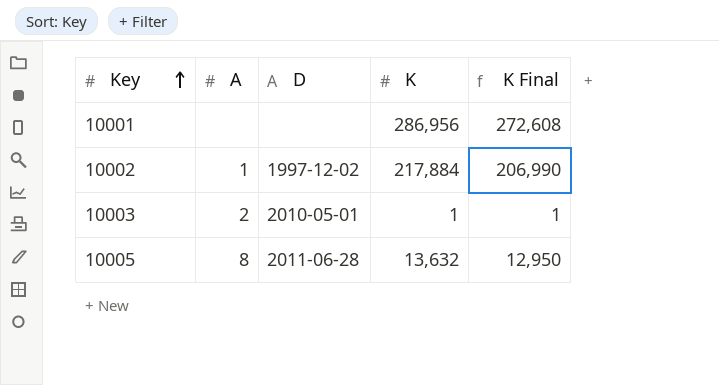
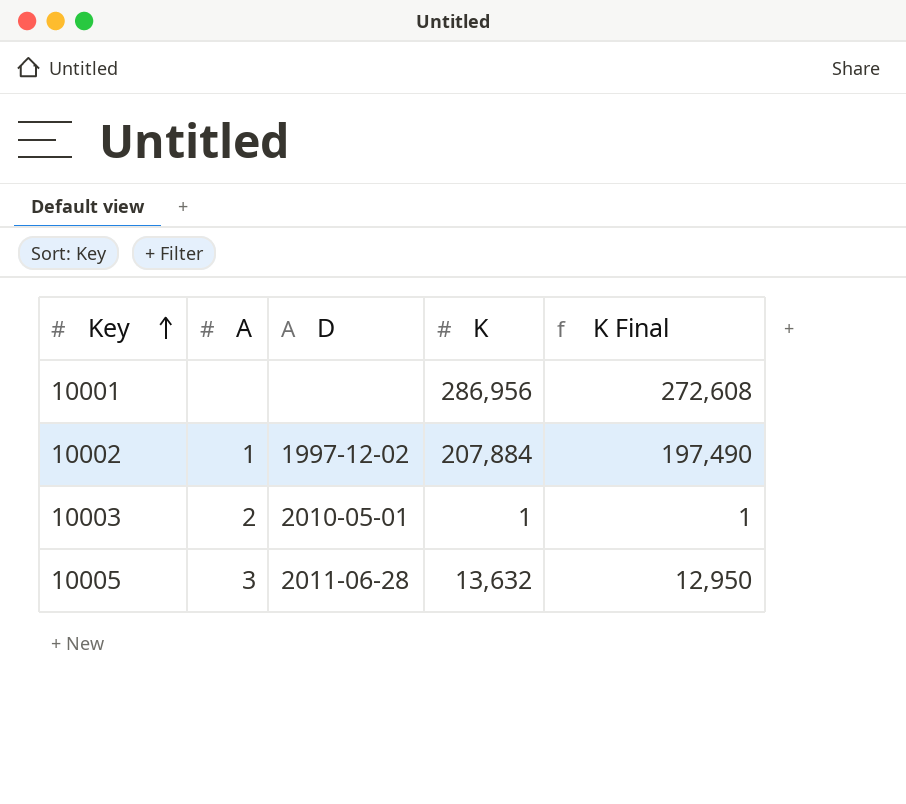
10002 | K: 217,884 -> 207,884
10002 | K Final: 206,990 -> 197,490
10005 | A: 8 -> 3

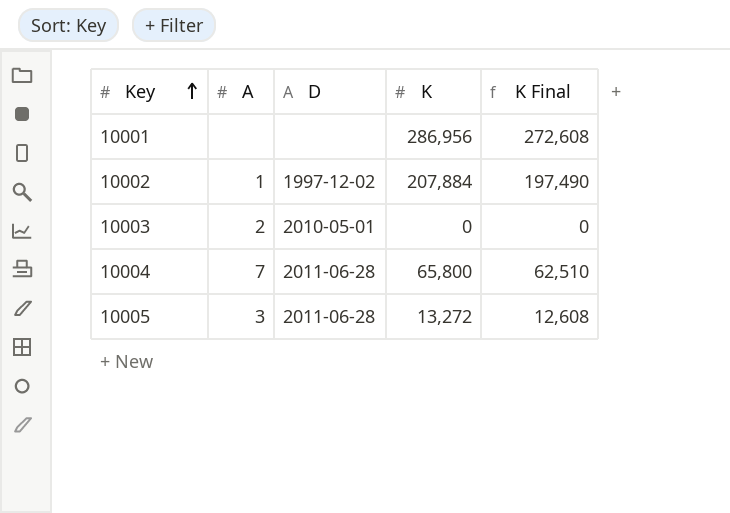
10003 | K: 1 -> 0
10003 | K Final: 1 -> 0
row 10004: none -> 7 | 2011-06-28 | 65,800 | 62,510
10005 | K: 13,632 -> 13,272
10005 | K Final: 12,950 -> 12,608

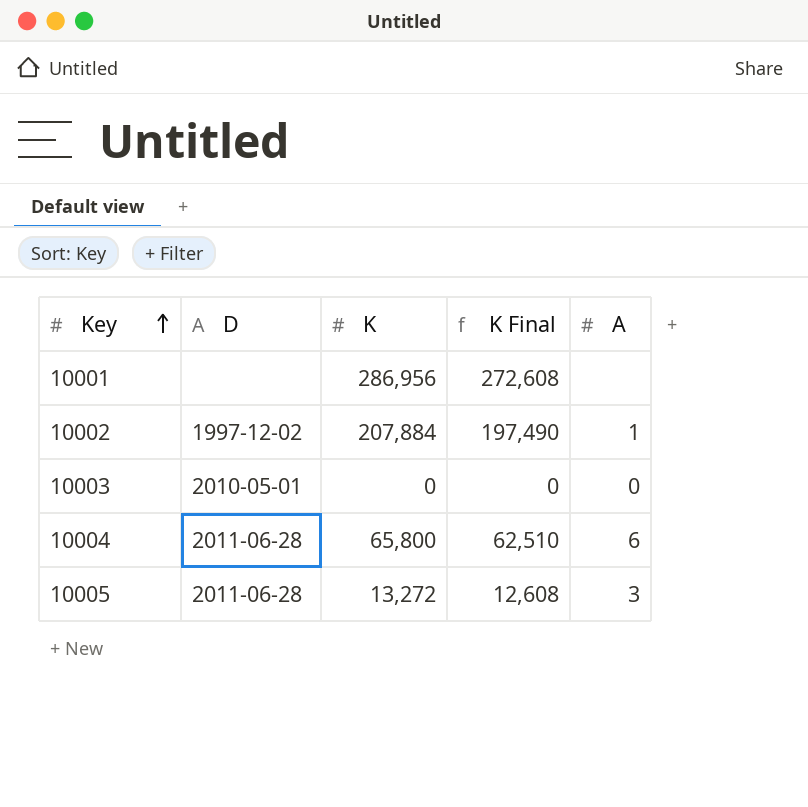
column A | position: 2 -> 5
10003 | A: 2 -> 0
10004 | A: 7 -> 6

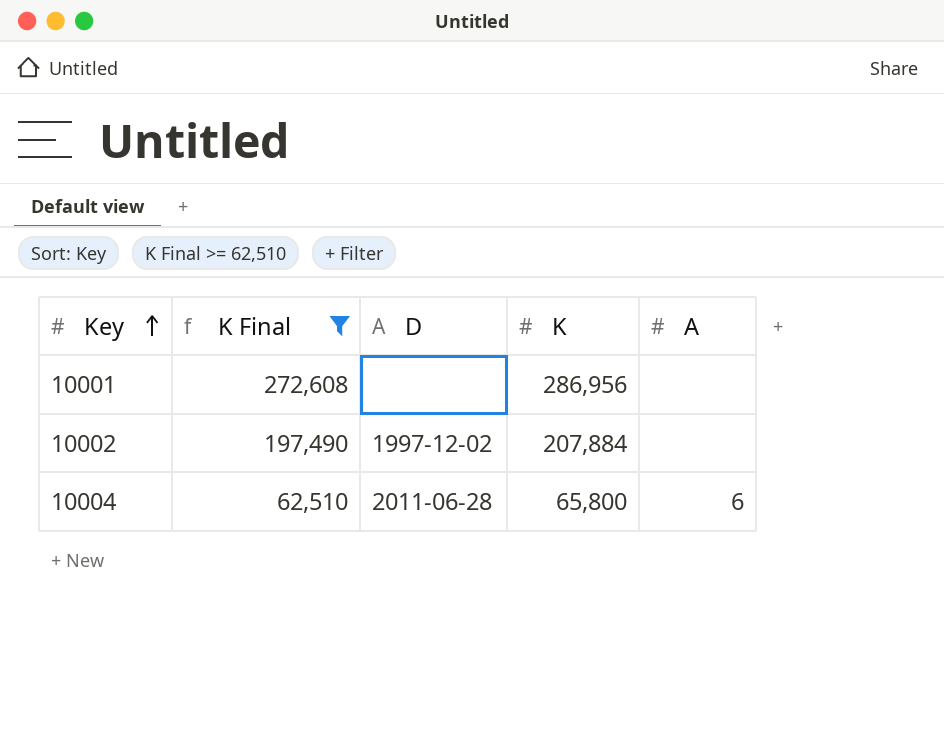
filter: none -> K Final >= 62,510
column K Final | position: 4 -> 2
10002 | A: 1 -> none

